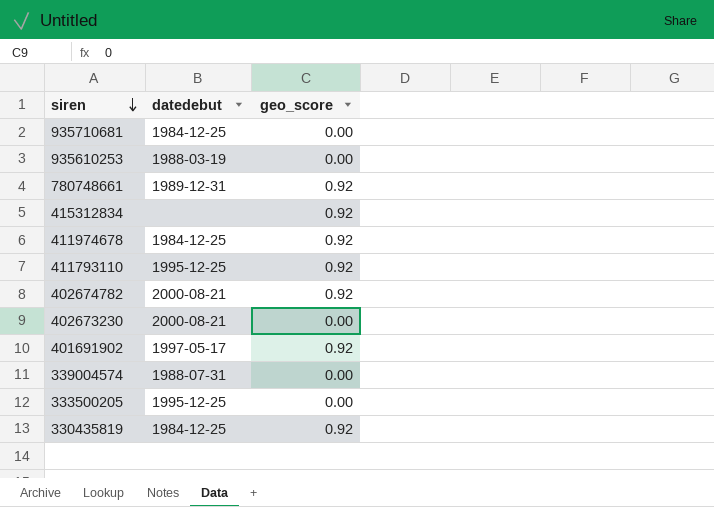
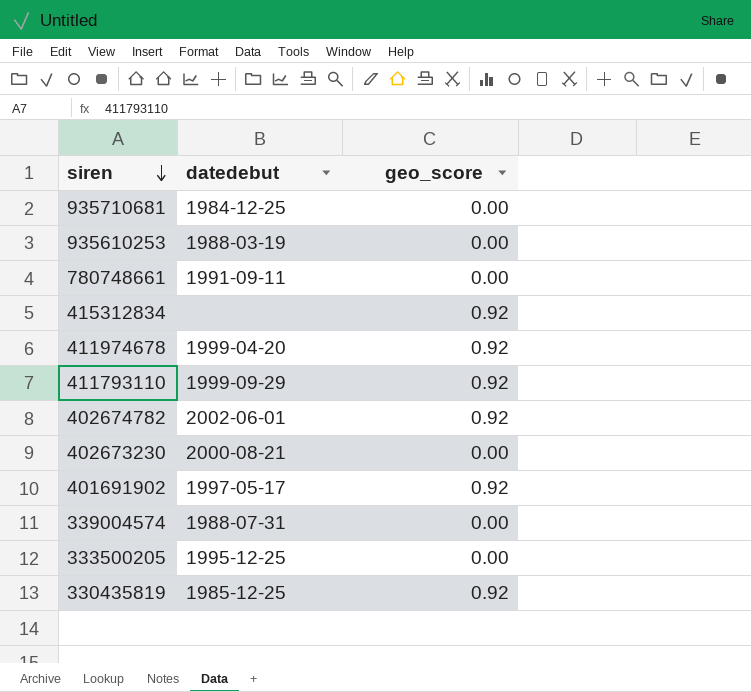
780748661 | datedebut: 1989-12-31 -> 1991-09-11
780748661 | geo_score: 0.92 -> 0.00
411974678 | datedebut: 1984-12-25 -> 1999-04-20
411793110 | datedebut: 1995-12-25 -> 1999-09-29
402674782 | datedebut: 2000-08-21 -> 2002-06-01
330435819 | datedebut: 1984-12-25 -> 1985-12-25

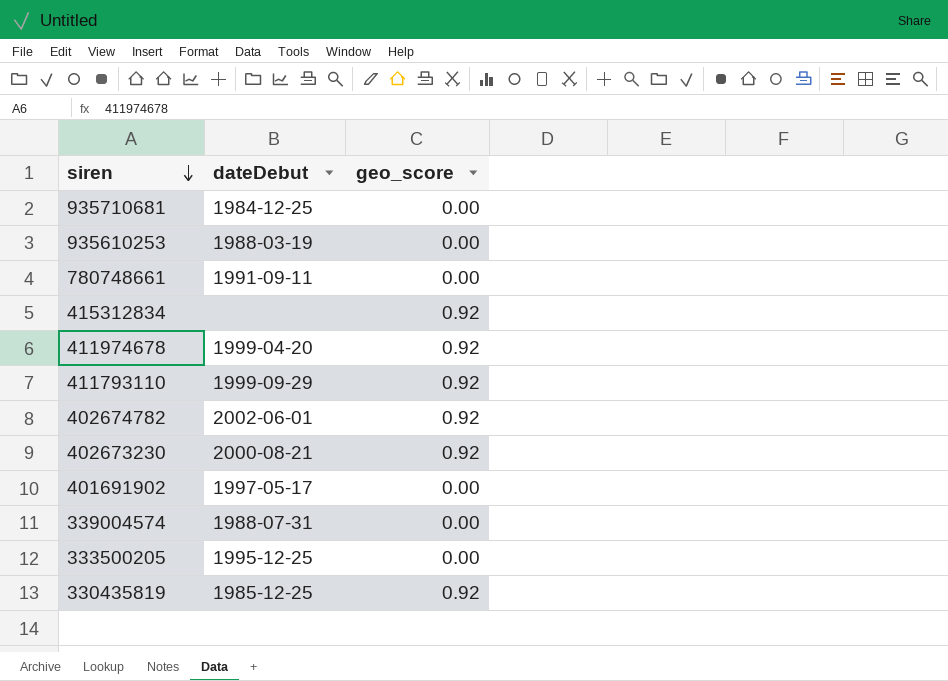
column name: datedebut -> dateDebut
402673230 | geo_score: 0.00 -> 0.92
401691902 | geo_score: 0.92 -> 0.00

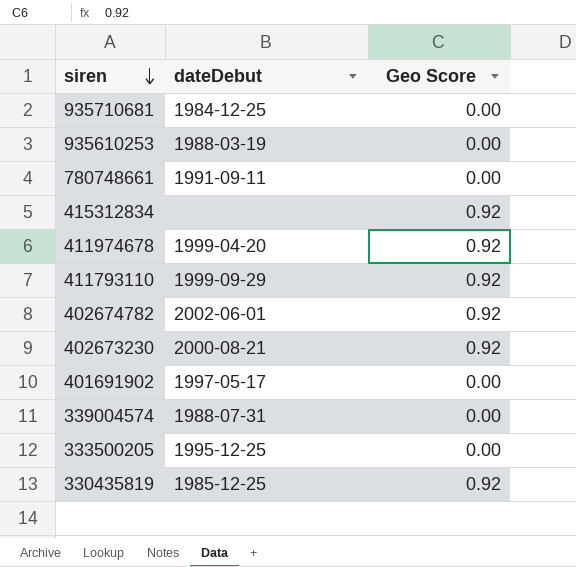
column name: geo_score -> Geo Score

